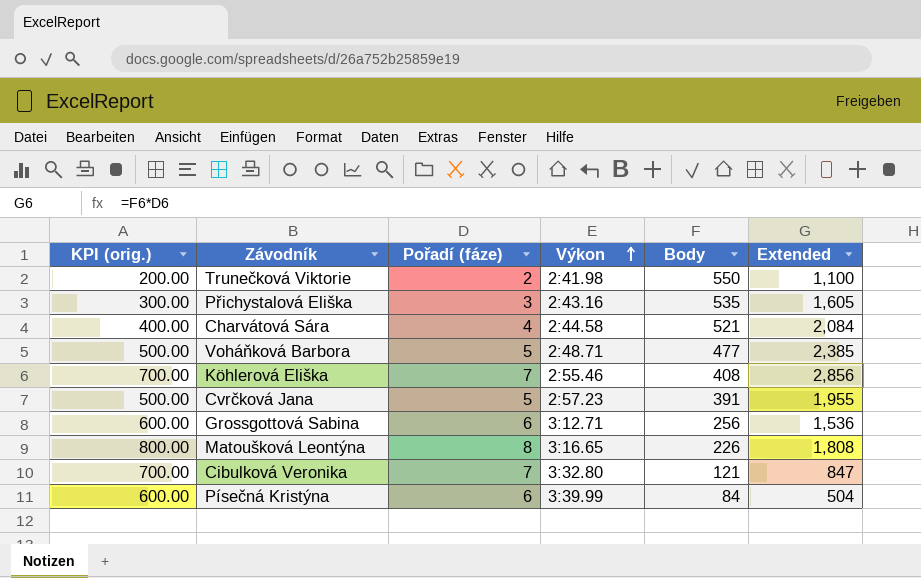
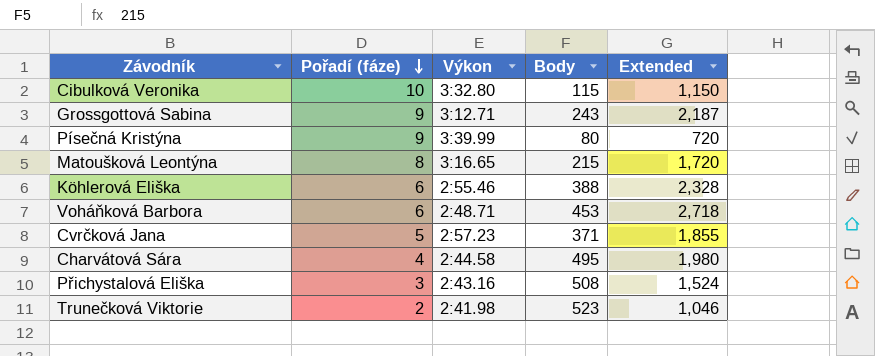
row order: Výkon ascending -> Pořadí (fáze) descending
column KPI (orig.) | formula: [Pořadí (fáze)] * 100 -> none
Cibulková Veronika | Pořadí (fáze): 7 -> 10
Cibulková Veronika | Body: 121 -> 115
Cibulková Veronika | Extended: 847 -> 1,150
Grossgottová Sabina | Pořadí (fáze): 6 -> 9
Grossgottová Sabina | Body: 256 -> 243
Grossgottová Sabina | Extended: 1,536 -> 2,187
Písečná Kristýna | Pořadí (fáze): 6 -> 9
Písečná Kristýna | Body: 84 -> 80
Písečná Kristýna | Extended: 504 -> 720
Matoušková Leontýna | Body: 226 -> 215
Matoušková Leontýna | Extended: 1,808 -> 1,720
Köhlerová Eliška | Pořadí (fáze): 7 -> 6
Köhlerová Eliška | Body: 408 -> 388
Köhlerová Eliška | Extended: 2,856 -> 2,328
Voháňková Barbora | Pořadí (fáze): 5 -> 6
Voháňková Barbora | Body: 477 -> 453
Voháňková Barbora | Extended: 2,385 -> 2,718
Cvrčková Jana | Body: 391 -> 371
Cvrčková Jana | Extended: 1,955 -> 1,855
Charvátová Sára | Body: 521 -> 495
Charvátová Sára | Extended: 2,084 -> 1,980
Přichystalová Eliška | Body: 535 -> 508
Přichystalová Eliška | Extended: 1,605 -> 1,524
Trunečková Viktorie | Body: 550 -> 523
Trunečková Viktorie | Extended: 1,100 -> 1,046

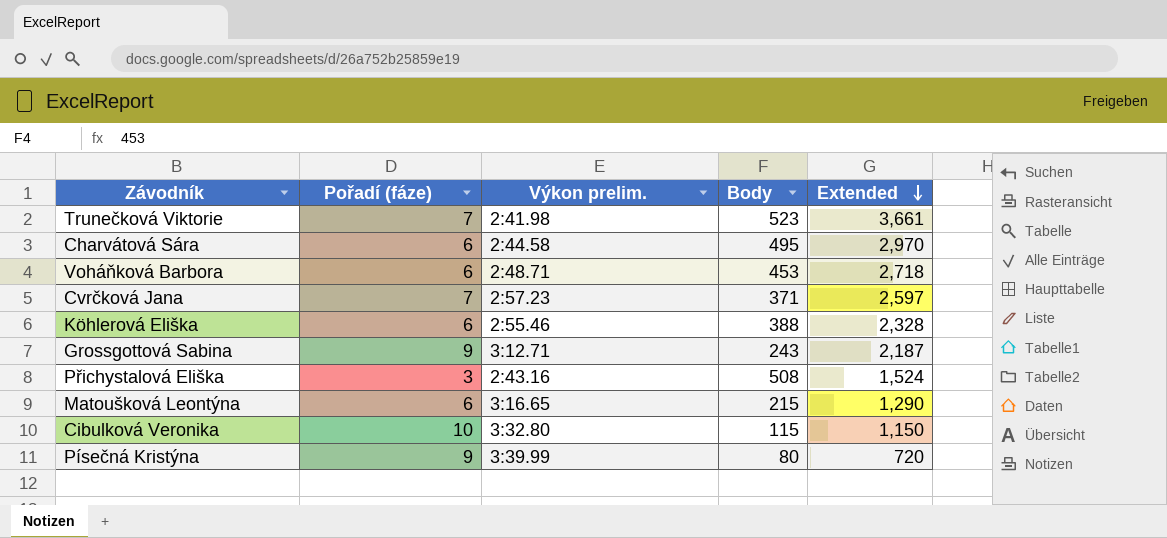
row order: Pořadí (fáze) descending -> Extended descending
column name: Výkon -> Výkon prelim.
Trunečková Viktorie | Pořadí (fáze): 2 -> 7
Trunečková Viktorie | Extended: 1,046 -> 3,661
Charvátová Sára | Pořadí (fáze): 4 -> 6
Charvátová Sára | Extended: 1,980 -> 2,970
Cvrčková Jana | Pořadí (fáze): 5 -> 7
Cvrčková Jana | Extended: 1,855 -> 2,597
Matoušková Leontýna | Pořadí (fáze): 8 -> 6
Matoušková Leontýna | Extended: 1,720 -> 1,290

